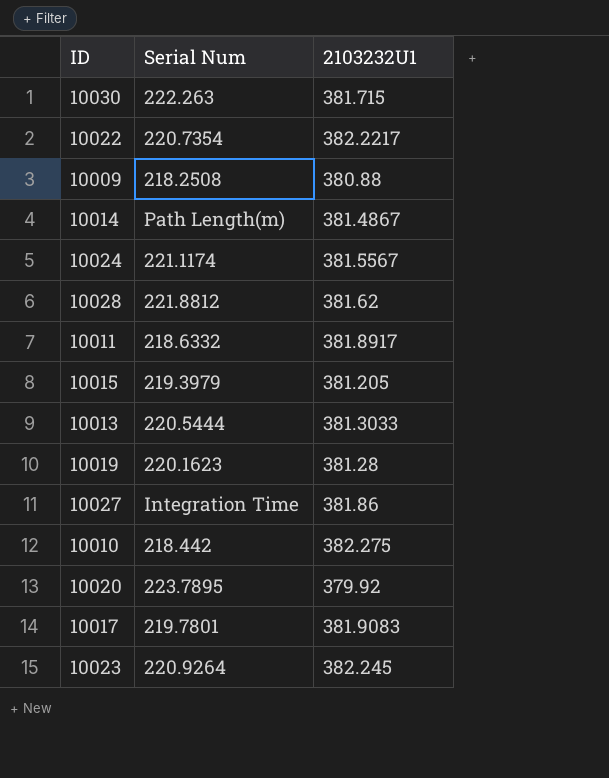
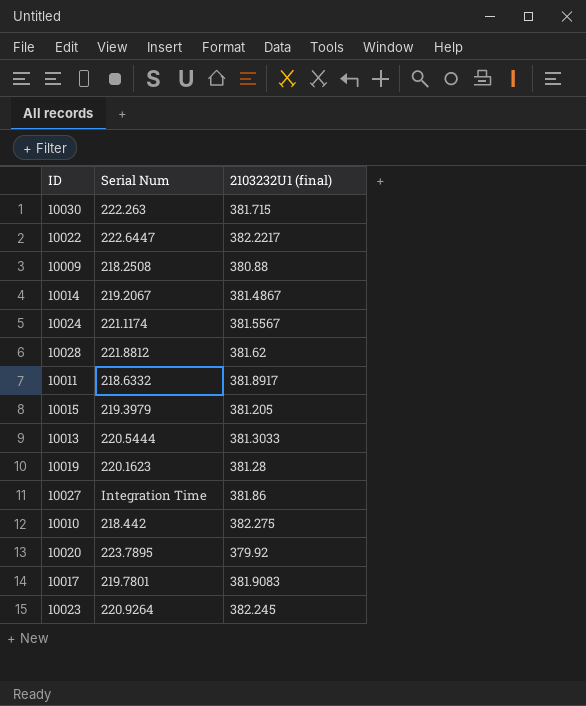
column name: 2103232U1 -> 2103232U1 (final)
10022 | Serial Num: 220.7354 -> 222.6447
10014 | Serial Num: Path Length(m) -> 219.2067

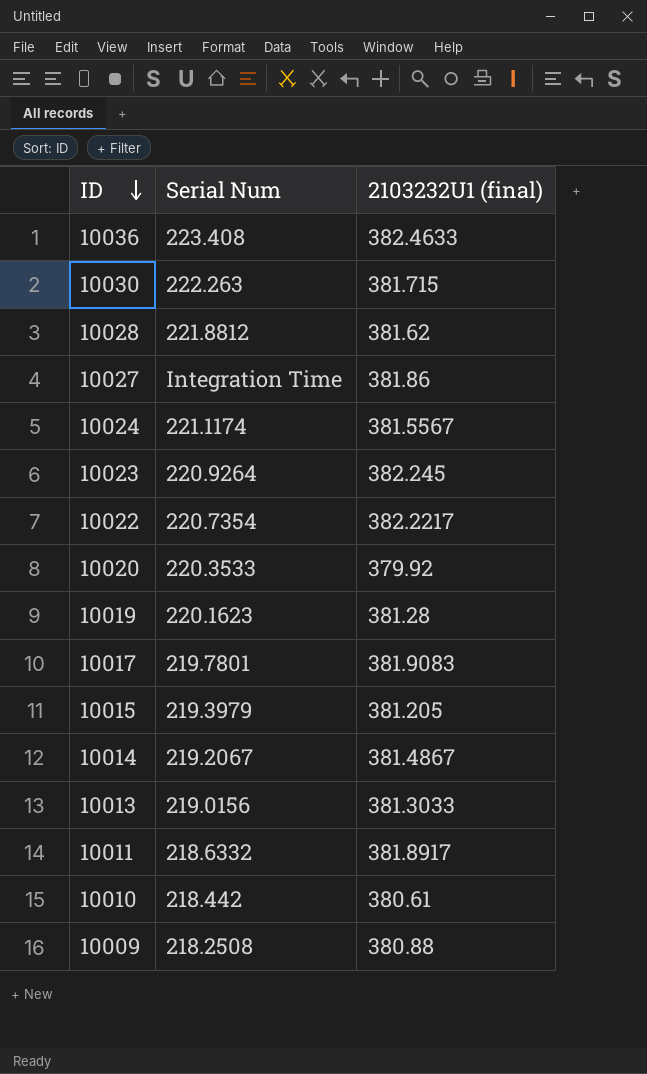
row order: none -> ID descending
row 10036: none -> 223.408 | 382.4633
10022 | Serial Num: 222.6447 -> 220.7354
10020 | Serial Num: 223.7895 -> 220.3533
10013 | Serial Num: 220.5444 -> 219.0156
10010 | 2103232U1 (final): 382.275 -> 380.61

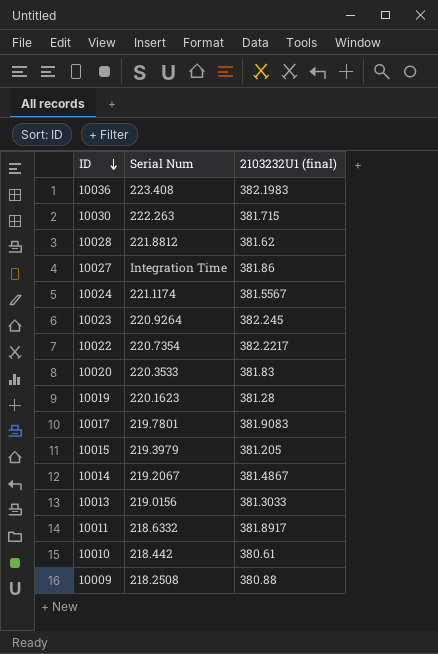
10036 | 2103232U1 (final): 382.4633 -> 382.1983
10020 | 2103232U1 (final): 379.92 -> 381.83

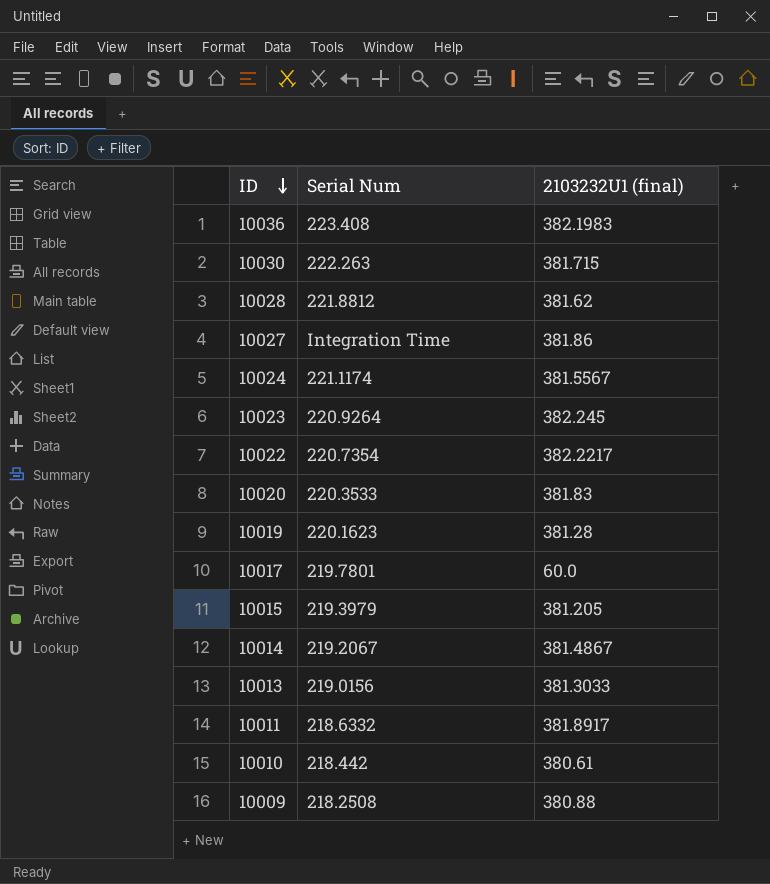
10017 | 2103232U1 (final): 381.9083 -> 60.0

